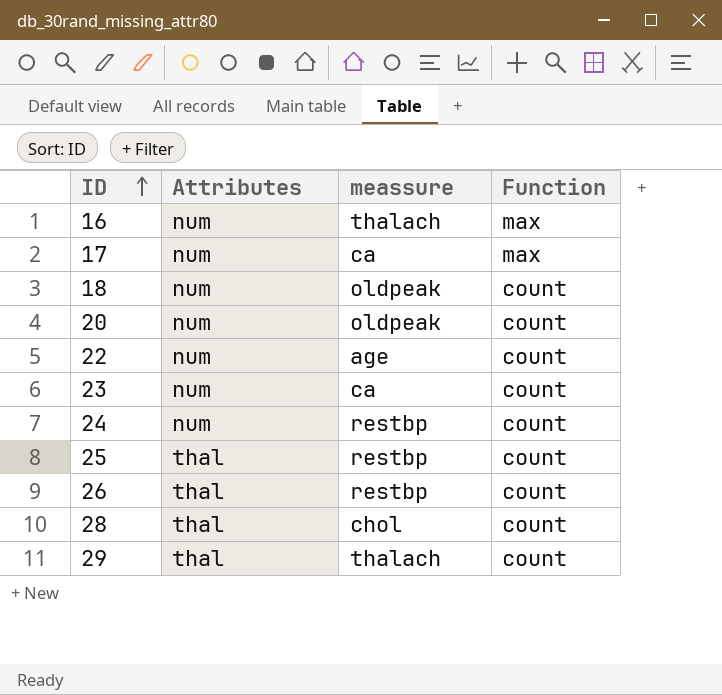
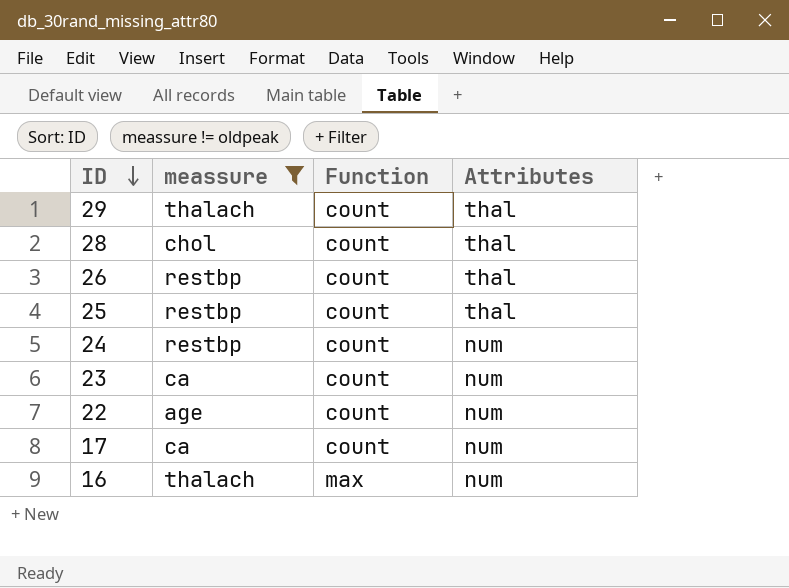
filter: none -> meassure != oldpeak
row order: ID ascending -> ID descending
column Attributes | position: 2 -> 4
17 | Function: max -> count

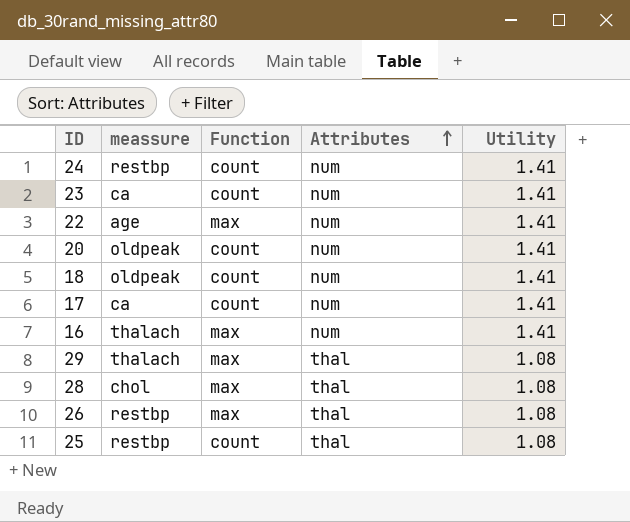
filter: meassure != oldpeak -> none
row order: ID descending -> Attributes ascending
column Utility | position: none -> 5
22 | Function: count -> max
29 | Function: count -> max
28 | Function: count -> max
26 | Function: count -> max

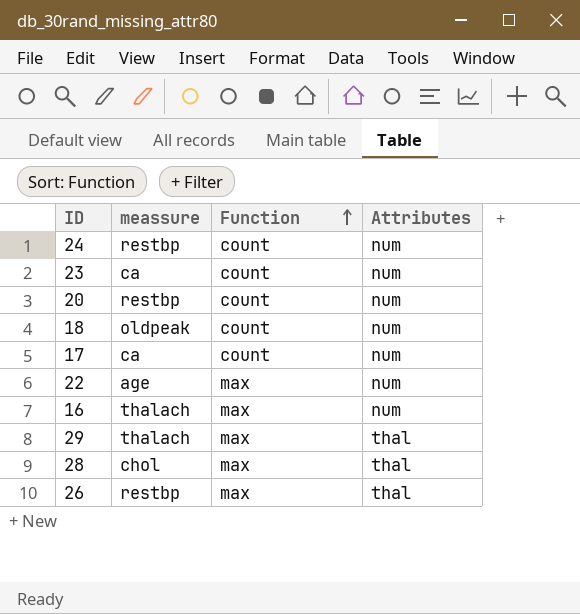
row order: Attributes ascending -> Function ascending
column Utility | position: 5 -> none
row 25: restbp | count | thal | 1.08 -> none
20 | meassure: oldpeak -> restbp

